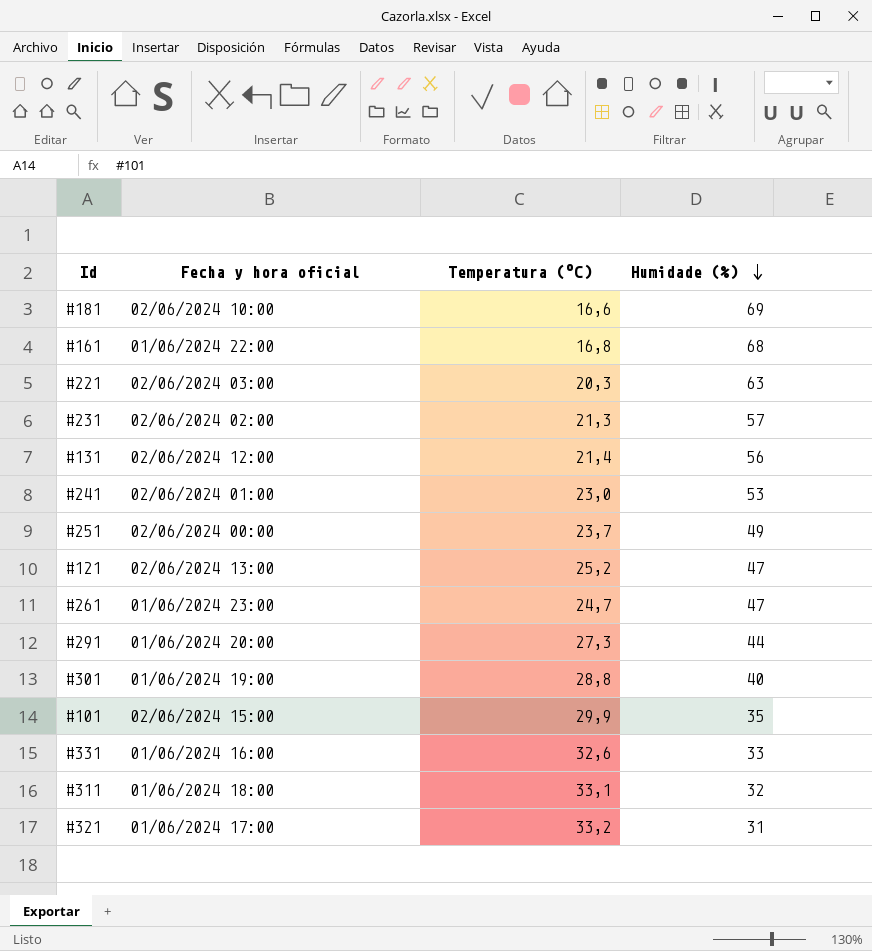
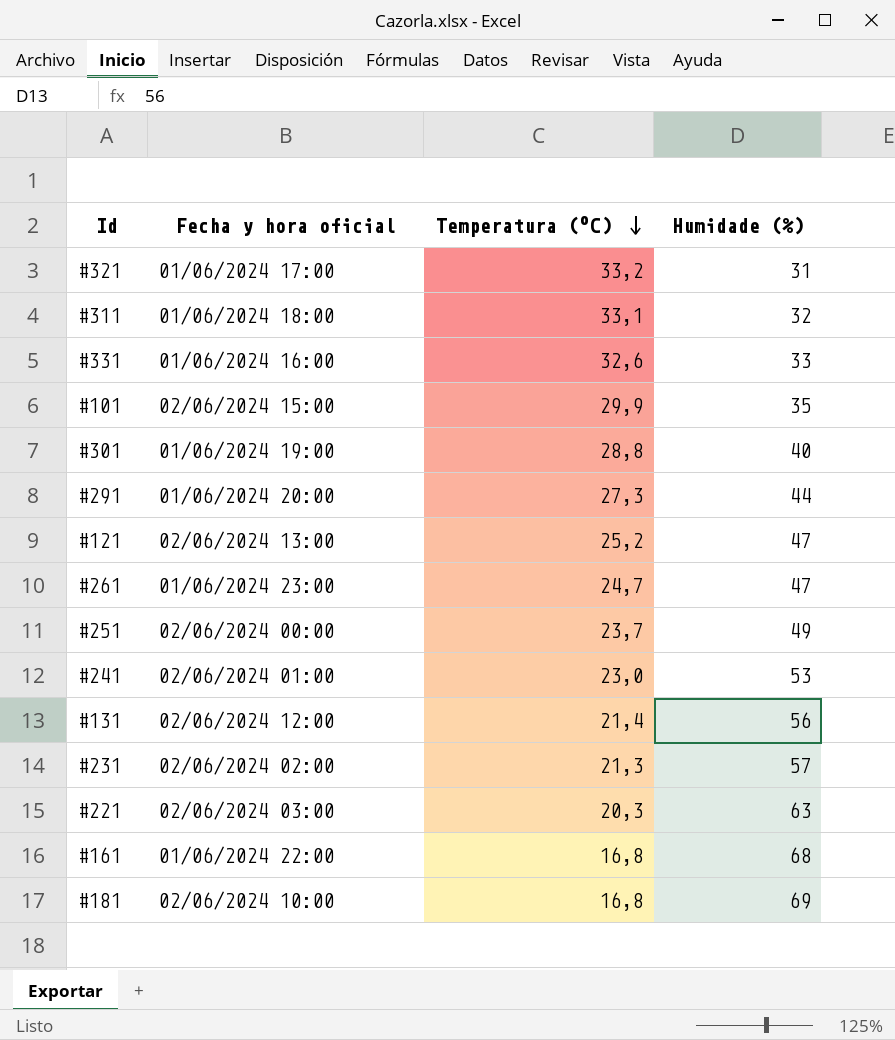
row order: Humidade (%) descending -> Temperatura (ºC) descending
#181 | Temperatura (ºC): 16,6 -> 16,8

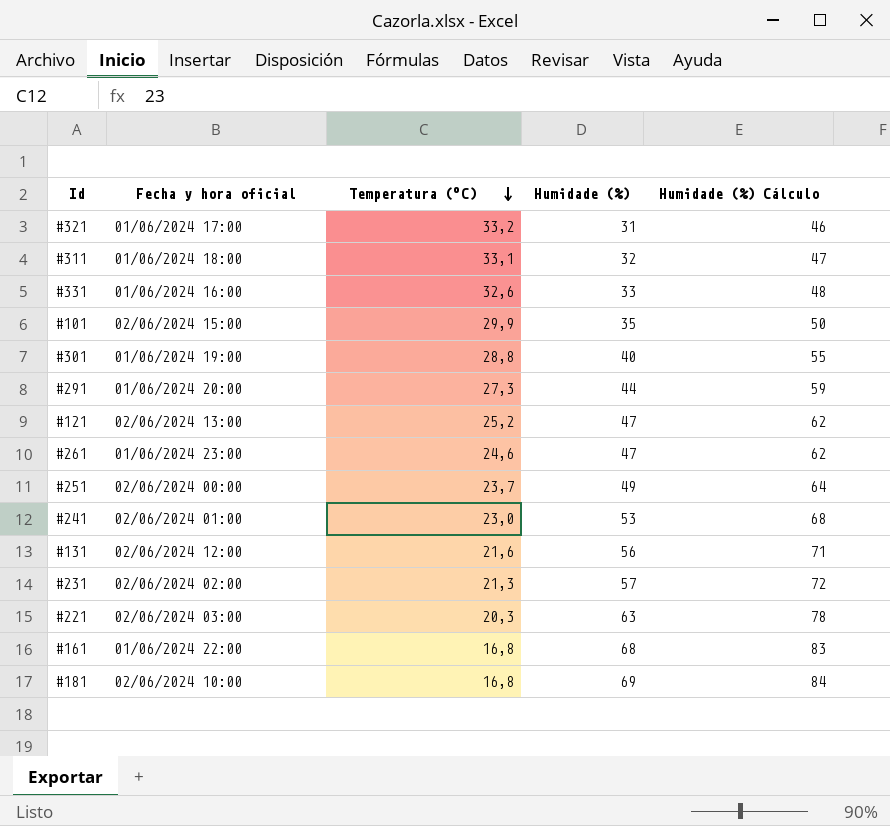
column Humidade (%) Cálculo | formula: none -> [Humidade (%)] + 15
#261 | Temperatura (ºC): 24,7 -> 24,6
#131 | Temperatura (ºC): 21,4 -> 21,6

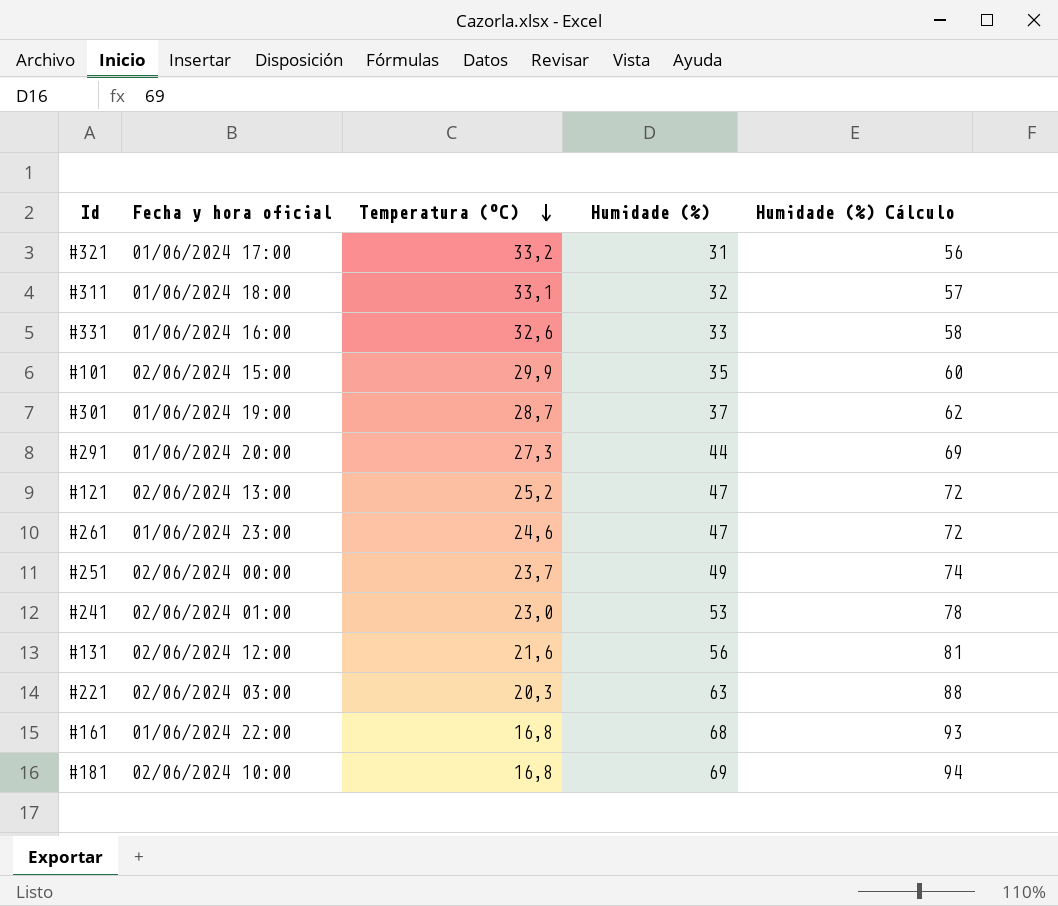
column Humidade (%) Cálculo | formula: [Humidade (%)] + 15 -> [Humidade (%)] + 25
row #231: 02/06/2024 02:00 | 21,3 | 57 | 72 -> none
#301 | Temperatura (ºC): 28,8 -> 28,7
#301 | Humidade (%): 40 -> 37

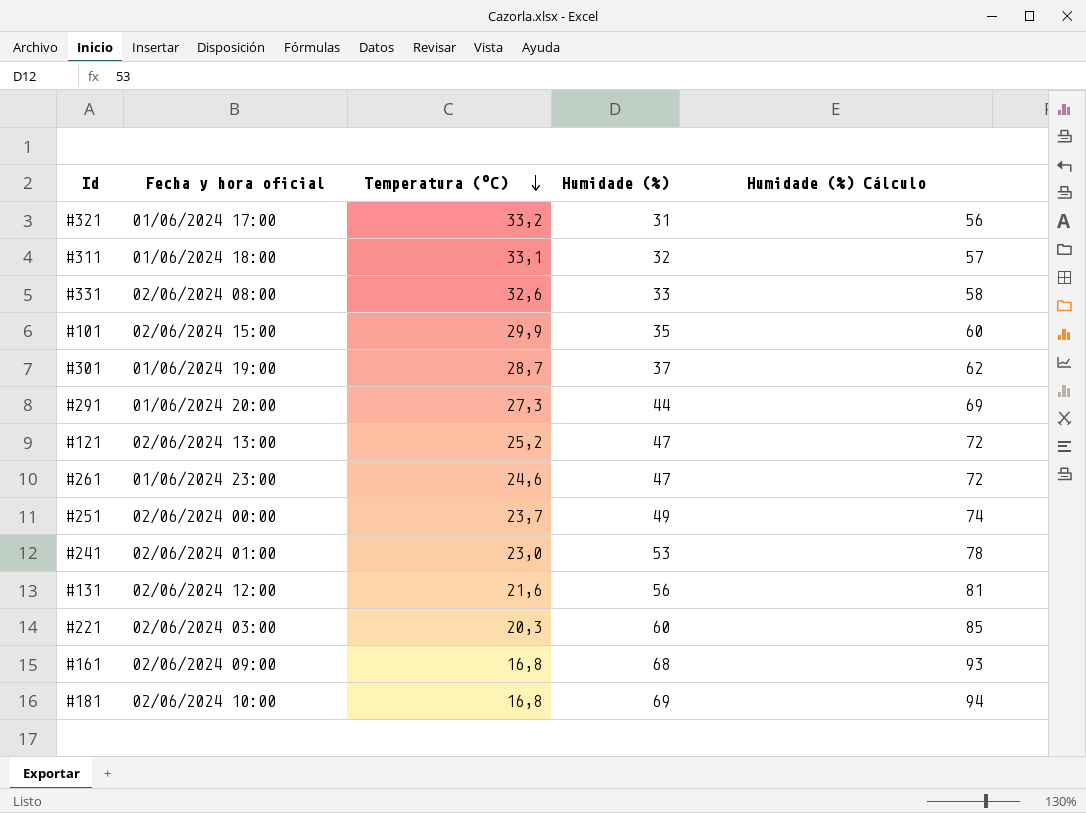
#331 | Fecha y hora oficial: 01/06/2024 16:00 -> 02/06/2024 08:00
#221 | Humidade (%): 63 -> 60
#221 | Humidade (%) Cálculo: 88 -> 85
#161 | Fecha y hora oficial: 01/06/2024 22:00 -> 02/06/2024 09:00

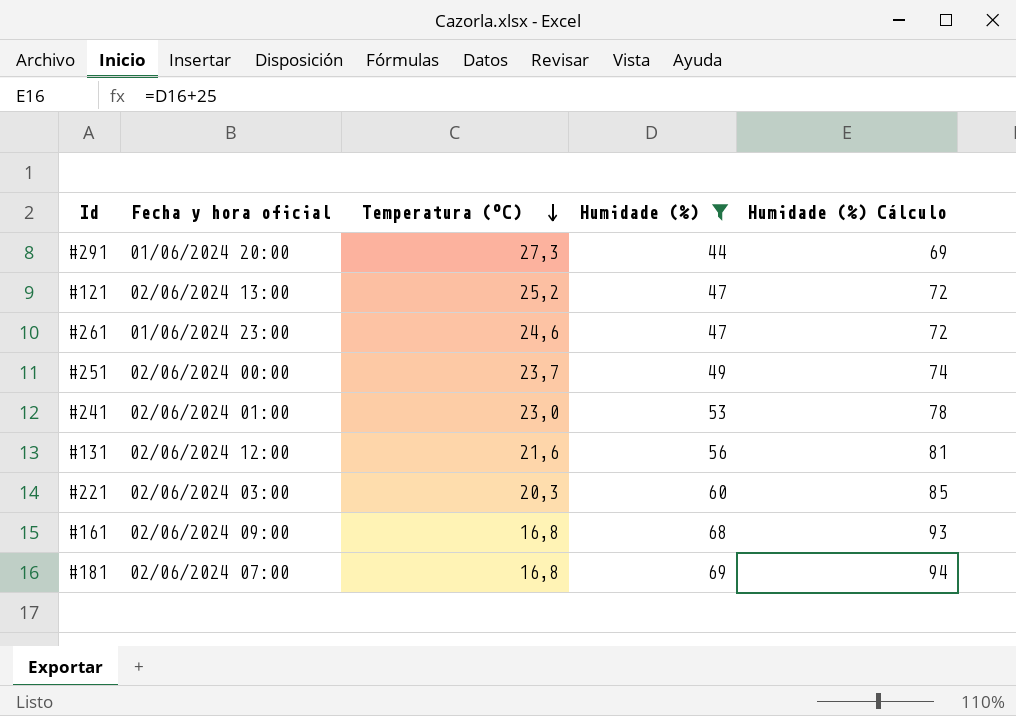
filter: none -> Humidade (%) >= 44
#181 | Fecha y hora oficial: 02/06/2024 10:00 -> 02/06/2024 07:00

